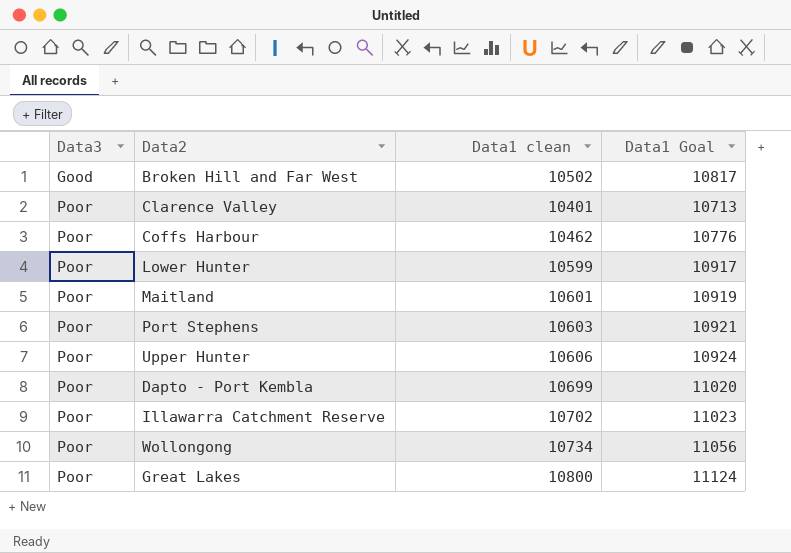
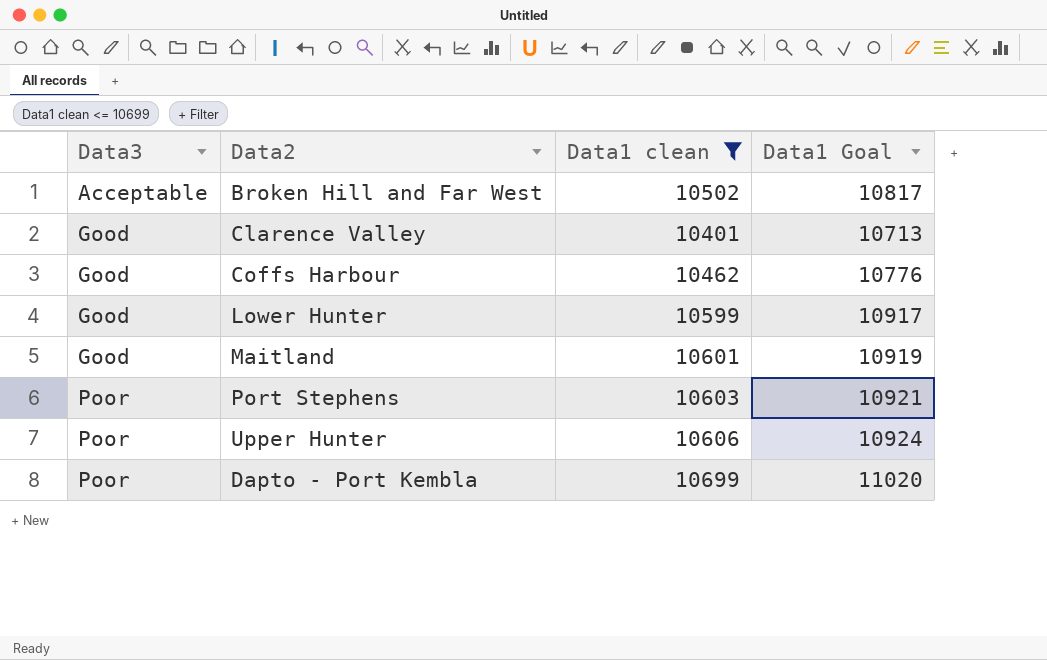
filter: none -> Data1 clean <= 10699
Broken Hill and Far West | Data3: Good -> Acceptable
Clarence Valley | Data3: Poor -> Good
Coffs Harbour | Data3: Poor -> Good
Lower Hunter | Data3: Poor -> Good
Maitland | Data3: Poor -> Good

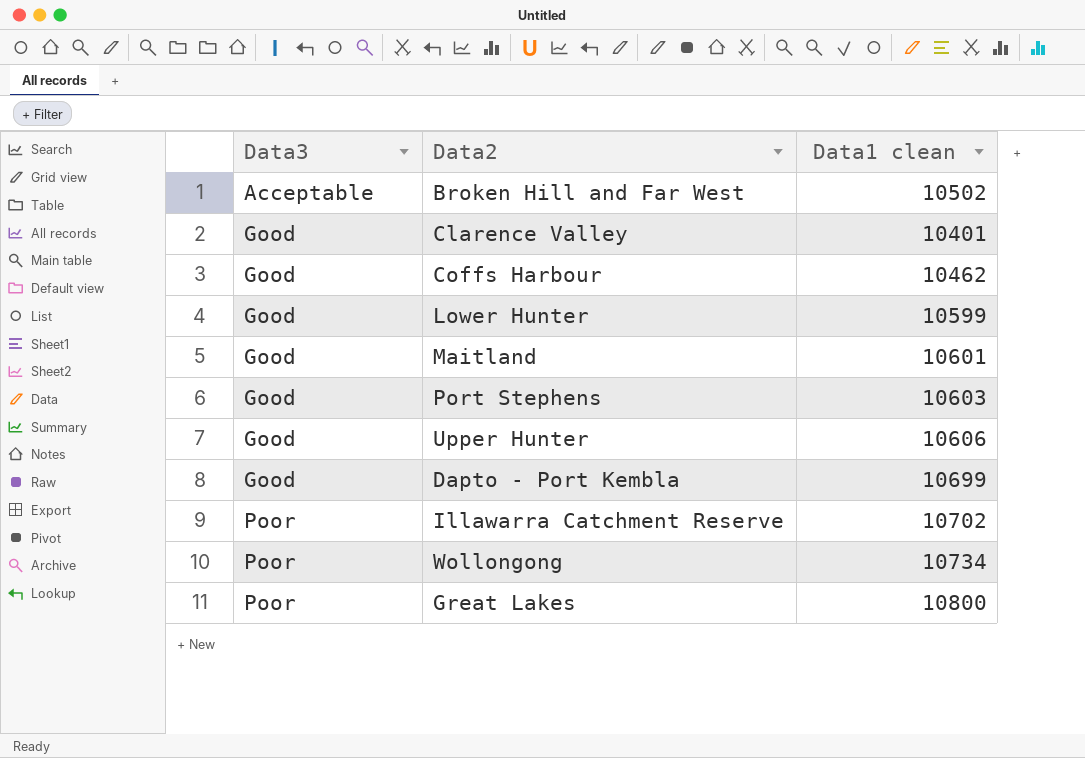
filter: Data1 clean <= 10699 -> none
column Data1 Goal | formula: [Data1 clean] * 1.03 -> none
Port Stephens | Data3: Poor -> Good
Upper Hunter | Data3: Poor -> Good
Dapto - Port Kembla | Data3: Poor -> Good

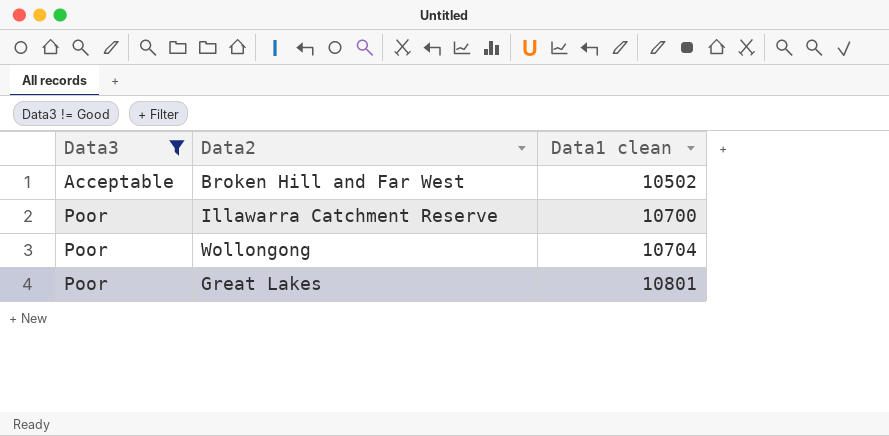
filter: none -> Data3 != Good
Illawarra Catchment Reserve | Data1 clean: 10702 -> 10700
Wollongong | Data1 clean: 10734 -> 10704
Great Lakes | Data1 clean: 10800 -> 10801

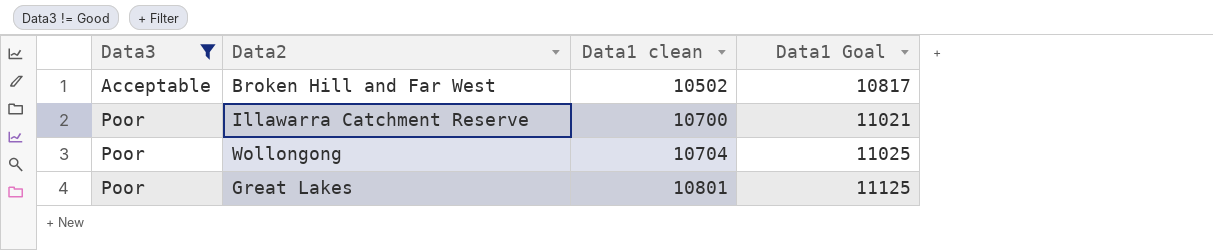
column Data1 Goal | formula: none -> [Data1 clean] * 1.03

